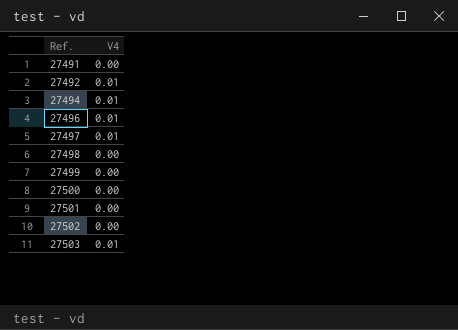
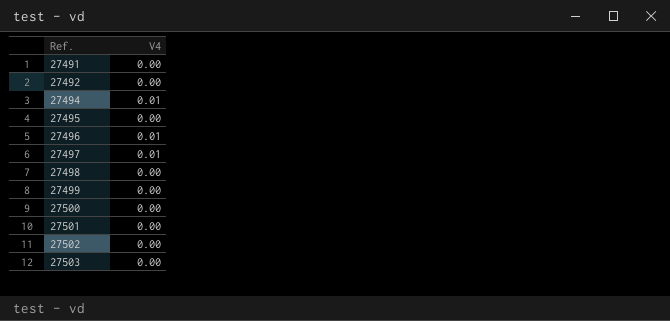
27492 | V4: 0.01 -> 0.00
row 27495: none -> 0.00
27503 | V4: 0.01 -> 0.00

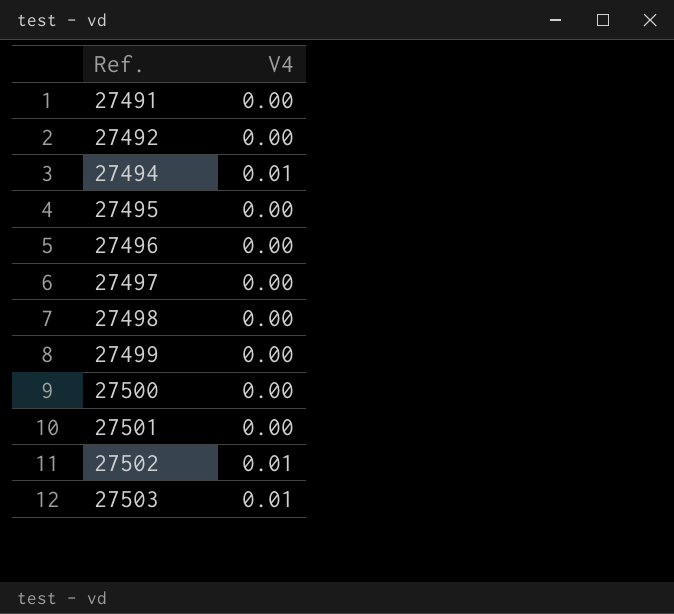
27496 | V4: 0.01 -> 0.00
27497 | V4: 0.01 -> 0.00
27502 | V4: 0.00 -> 0.01
27503 | V4: 0.00 -> 0.01

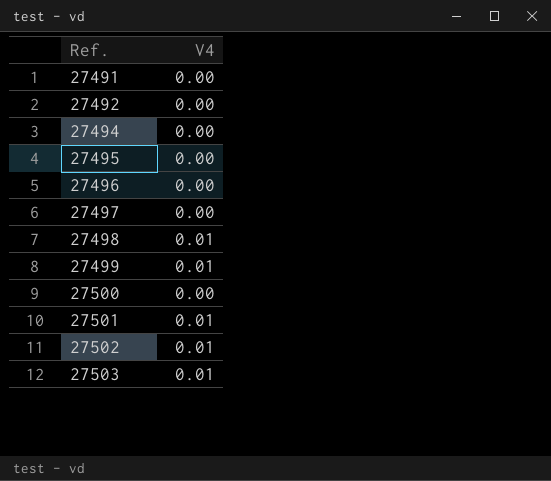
27494 | V4: 0.01 -> 0.00
27498 | V4: 0.00 -> 0.01
27499 | V4: 0.00 -> 0.01
27501 | V4: 0.00 -> 0.01

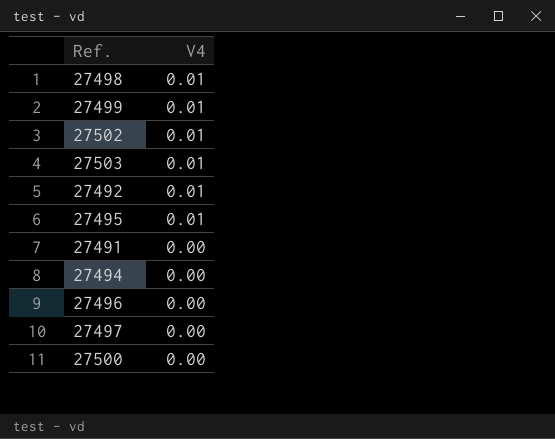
row order: Ref. ascending -> V4 descending
row 27501: 0.01 -> none
27492 | V4: 0.00 -> 0.01
27495 | V4: 0.00 -> 0.01

